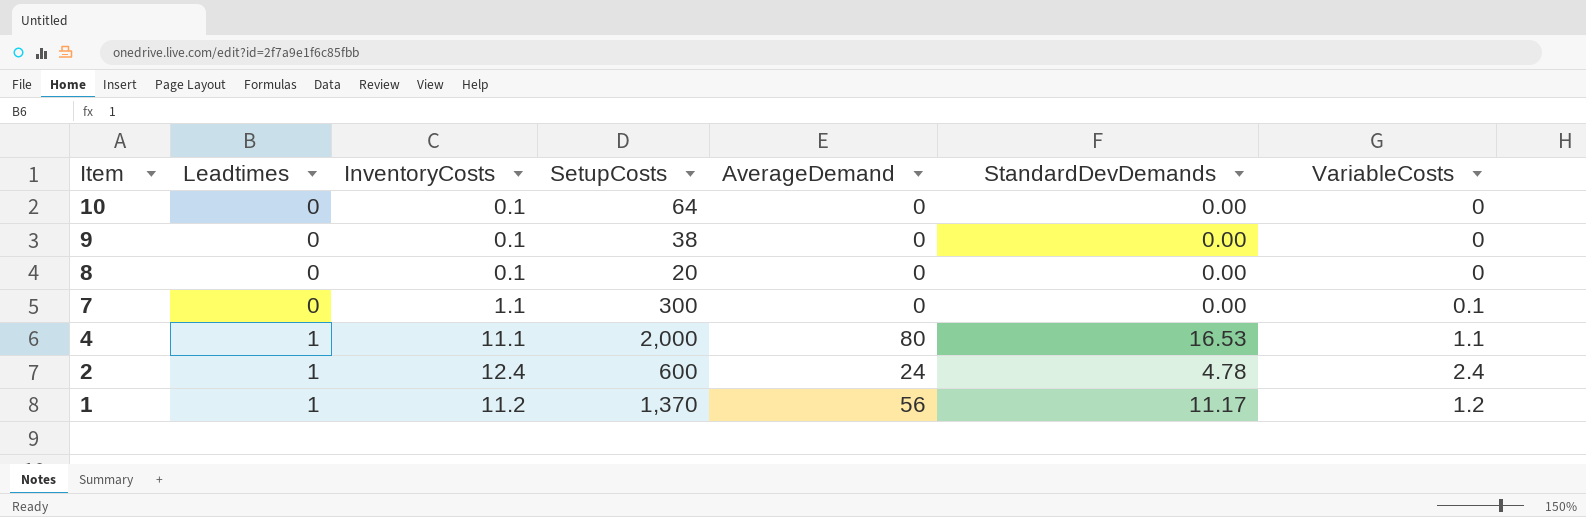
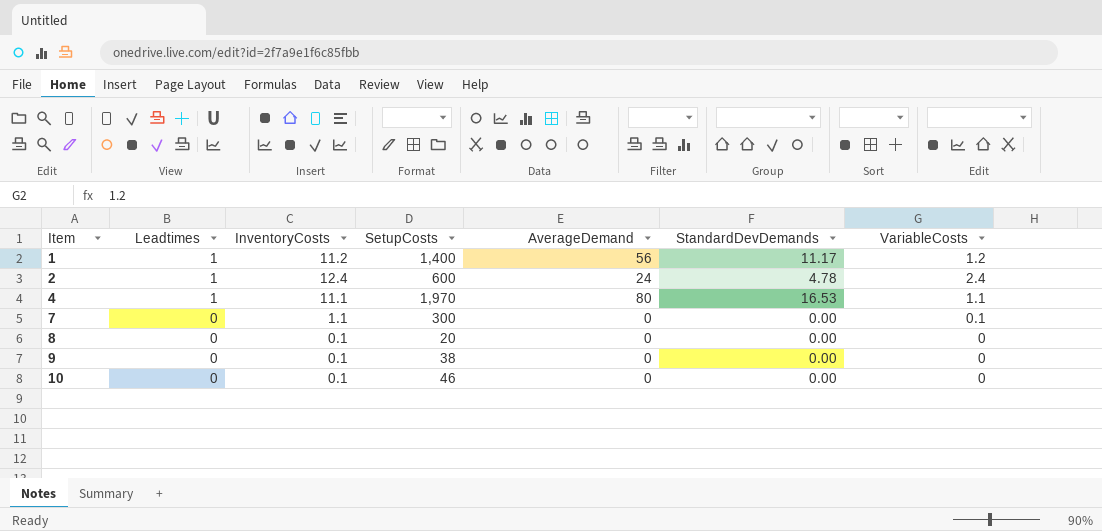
row order: Item descending -> Item ascending
1 | SetupCosts: 1,370 -> 1,400
4 | SetupCosts: 2,000 -> 1,970
10 | SetupCosts: 64 -> 46

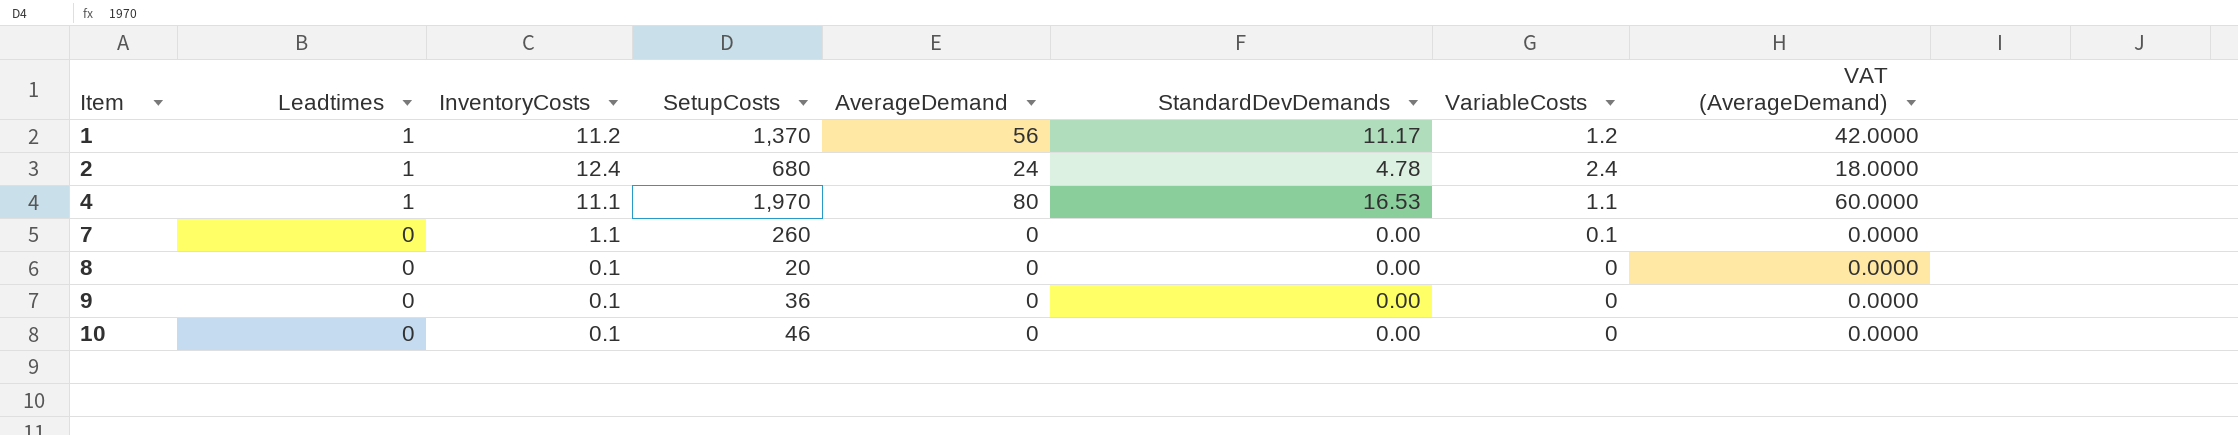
column VAT (AverageDemand) | formula: none -> [AverageDemand] * 0.75
1 | SetupCosts: 1,400 -> 1,370
2 | SetupCosts: 600 -> 680
7 | SetupCosts: 300 -> 260
9 | SetupCosts: 38 -> 36

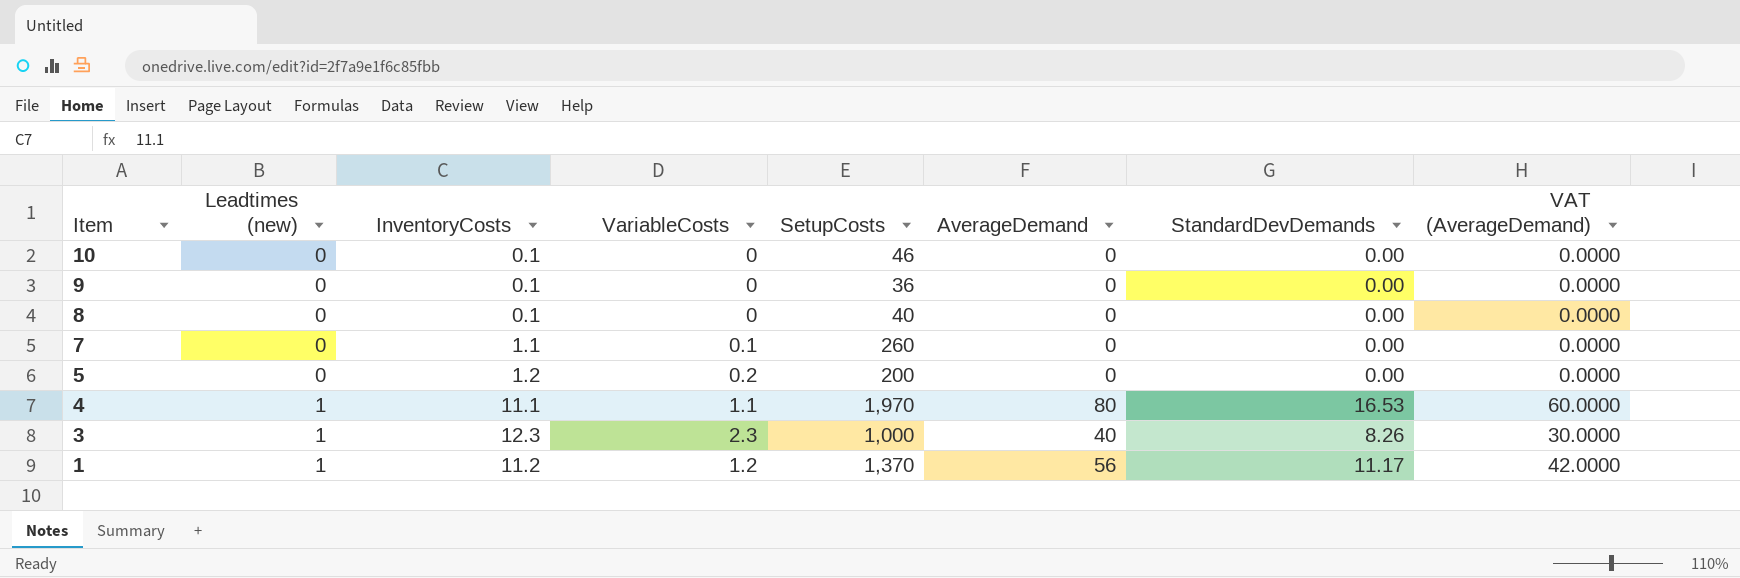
row order: Item ascending -> Item descending
column name: Leadtimes -> Leadtimes (new)
column VariableCosts | position: 7 -> 4
row 2: 1 | 12.4 | 680 | 24 | 4.78 | 2.4 | 18.0000 -> none
8 | SetupCosts: 20 -> 40
row 5: none -> 0 | 1.2 | 0.2 | 200 | 0 | 0.00 | 0.0000
row 3: none -> 1 | 12.3 | 2.3 | 1,000 | 40 | 8.26 | 30.0000

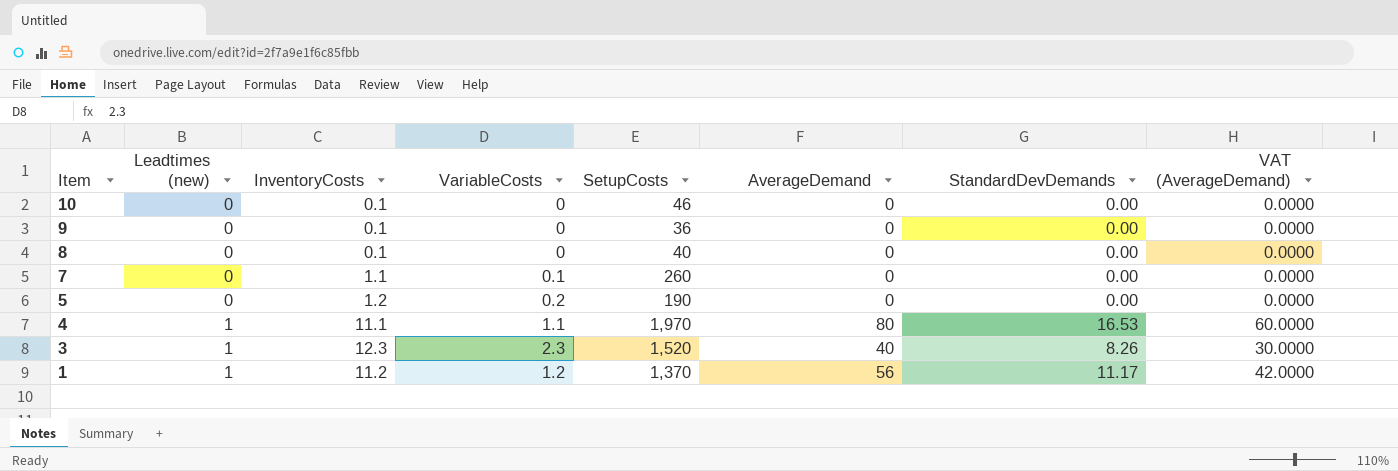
5 | SetupCosts: 200 -> 190
3 | SetupCosts: 1,000 -> 1,520

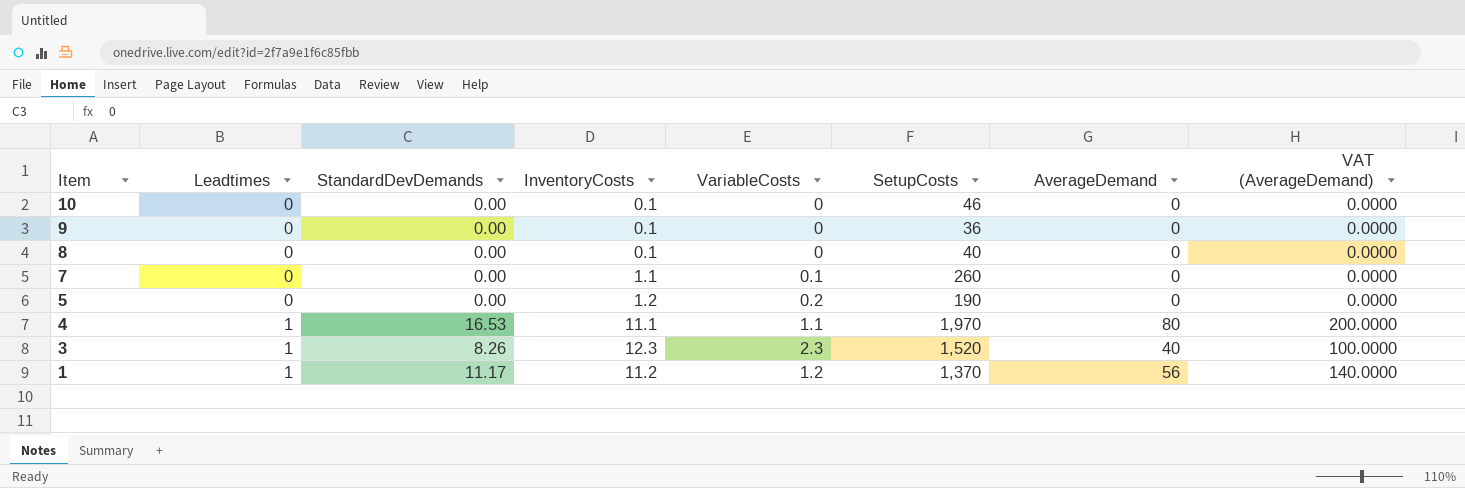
column name: Leadtimes (new) -> Leadtimes
column StandardDevDemands | position: 7 -> 3
column VAT (AverageDemand) | formula: [AverageDemand] * 0.75 -> [AverageDemand] * 2.5

